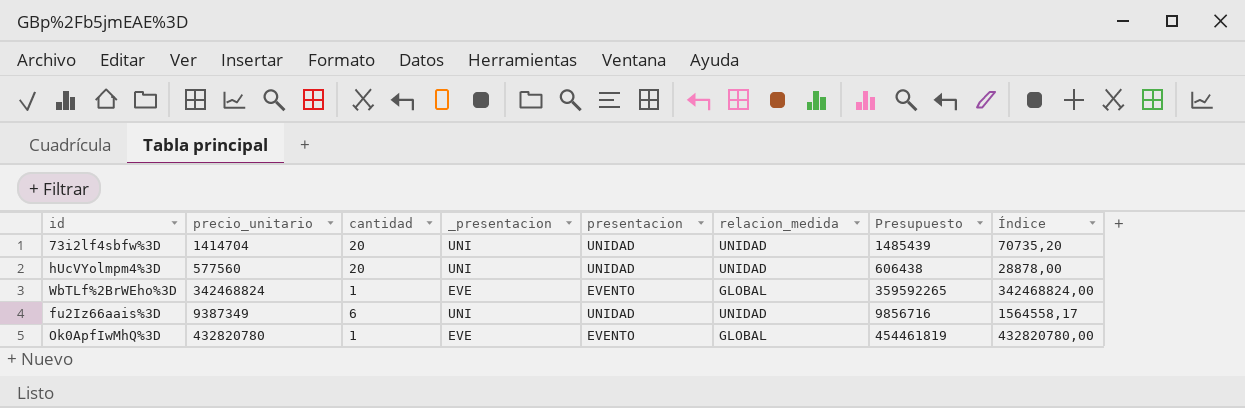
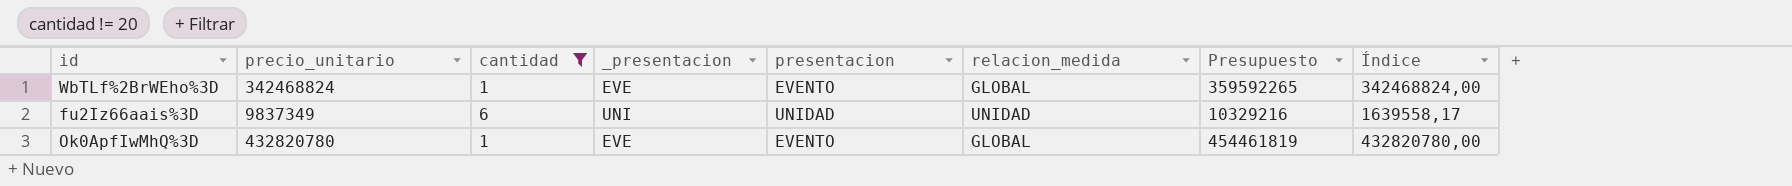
filter: none -> cantidad != 20
fu2Iz66aais%3D | precio_unitario: 9387349 -> 9837349
fu2Iz66aais%3D | Presupuesto: 9856716 -> 10329216
fu2Iz66aais%3D | Índice: 1564558,17 -> 1639558,17

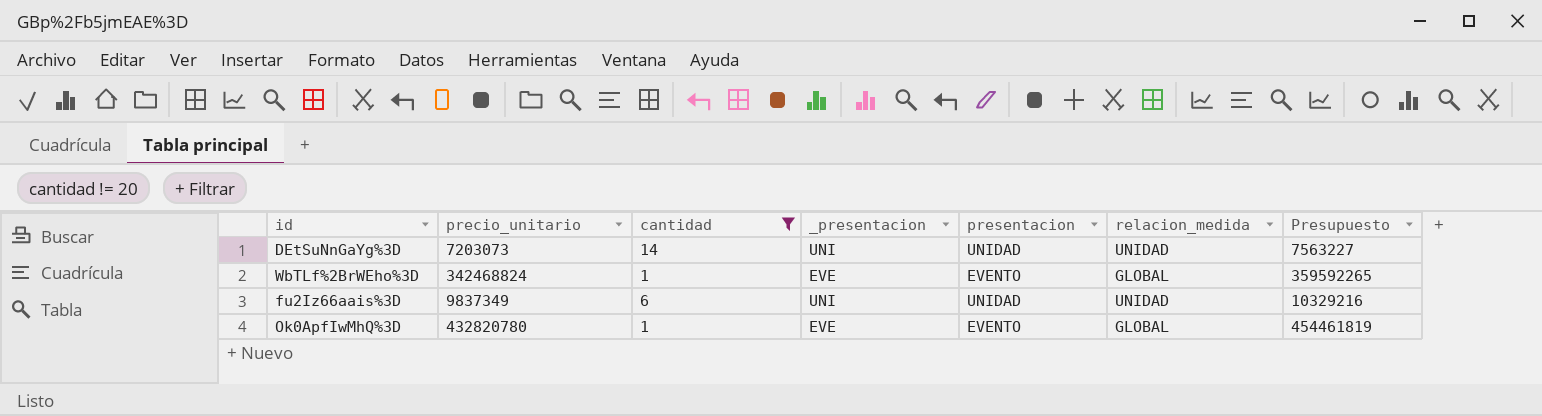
column Índice | formula: [precio_unitario] / [cantidad] -> none
row DEtSuNnGaYg%3D: none -> 7203073 | 14 | UNI | UNIDAD | UNIDAD | 7563227

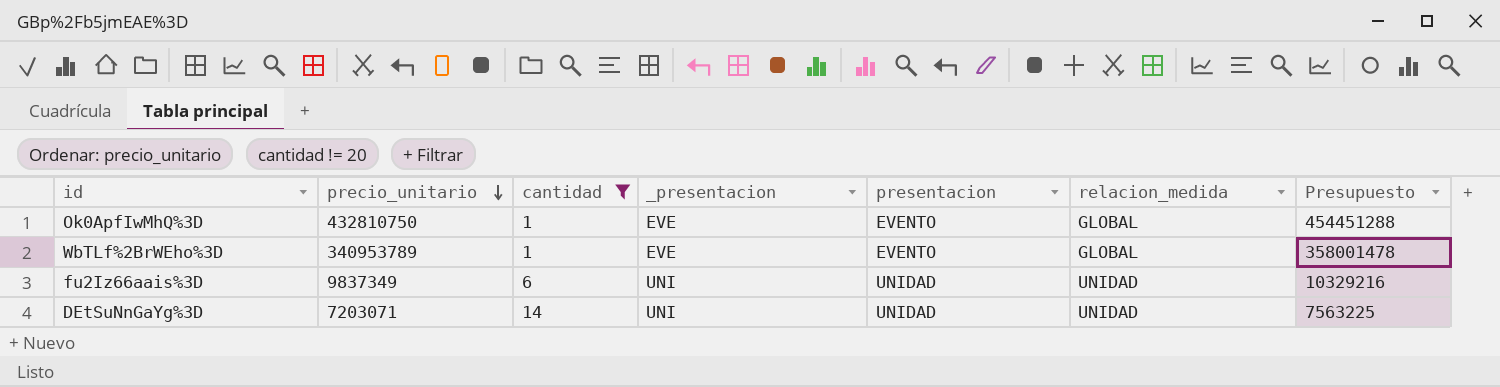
row order: none -> precio_unitario descending
Ok0ApfIwMhQ%3D | precio_unitario: 432820780 -> 432810750
Ok0ApfIwMhQ%3D | Presupuesto: 454461819 -> 454451288
WbTLf%2BrWEho%3D | precio_unitario: 342468824 -> 340953789
WbTLf%2BrWEho%3D | Presupuesto: 359592265 -> 358001478
DEtSuNnGaYg%3D | precio_unitario: 7203073 -> 7203071
DEtSuNnGaYg%3D | Presupuesto: 7563227 -> 7563225

